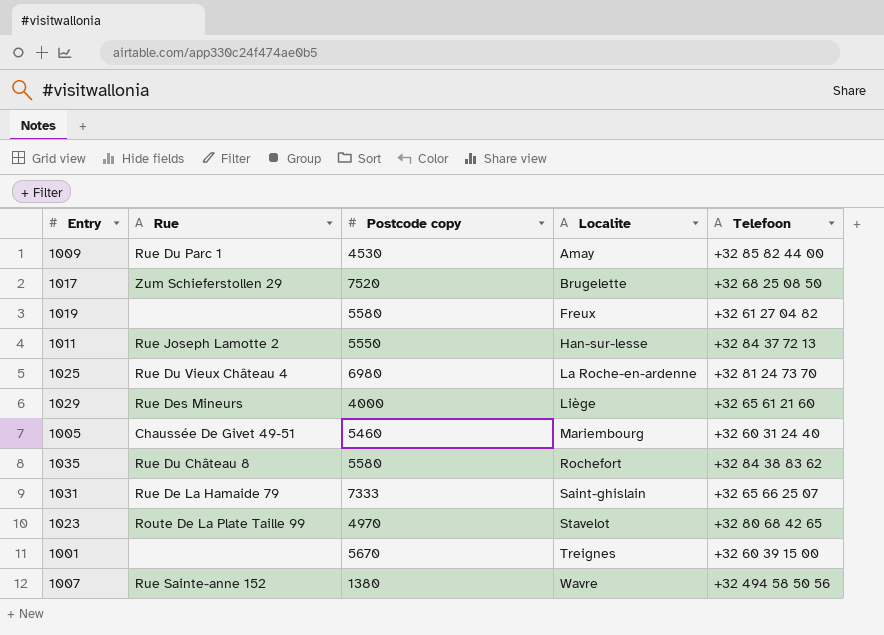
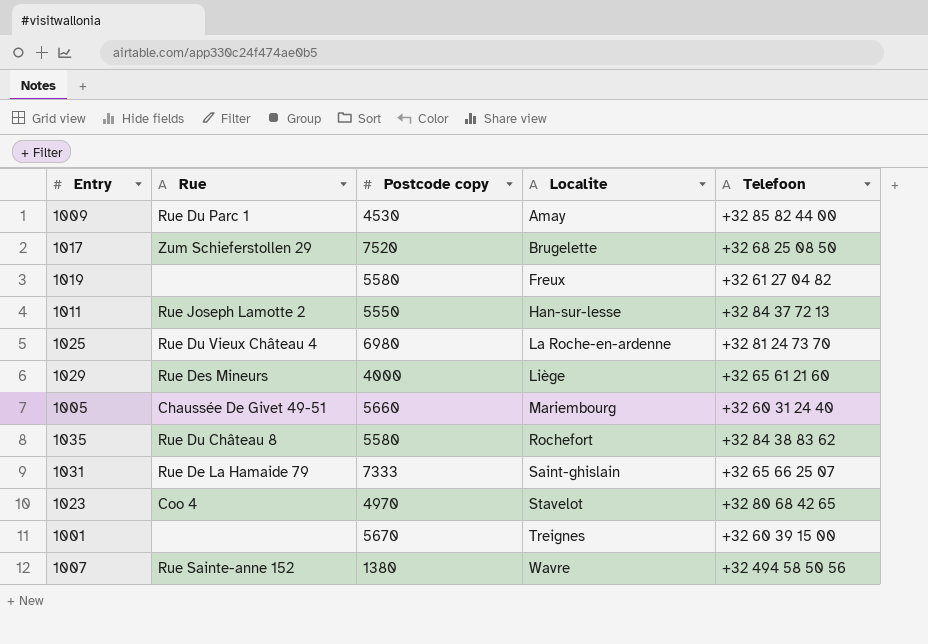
1005 | Postcode copy: 5460 -> 5660
1023 | Rue: Route De La Plate Taille 99 -> Coo 4

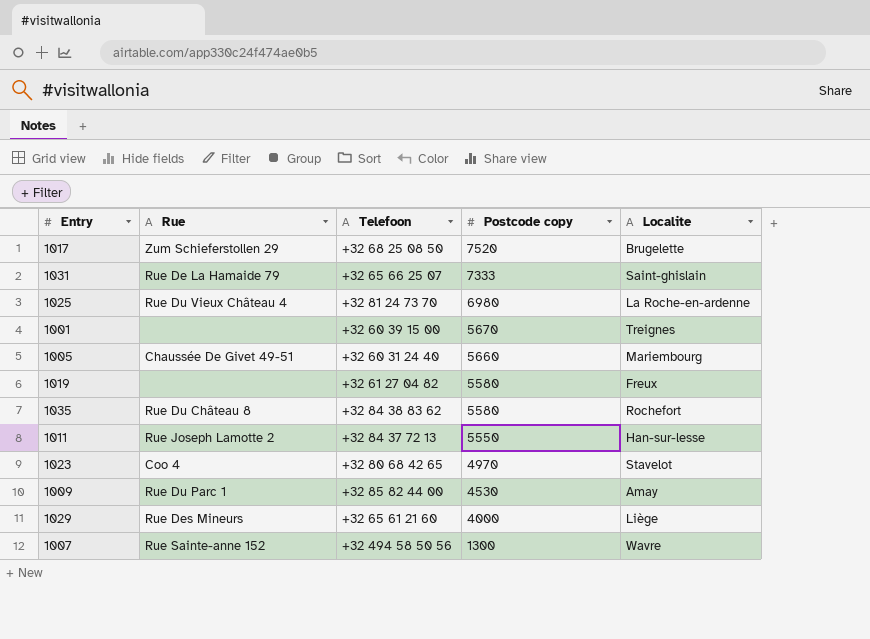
row order: Localite ascending -> Postcode copy descending
column Telefoon | position: 5 -> 3
1007 | Postcode copy: 1380 -> 1300

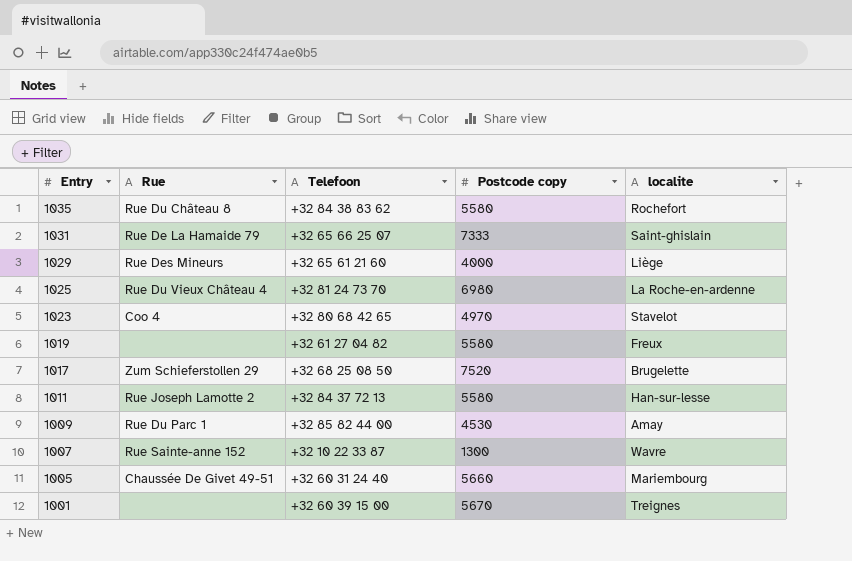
row order: Postcode copy descending -> Entry descending
column name: Localite -> localite
1011 | Postcode copy: 5550 -> 5580
1007 | Telefoon: +32 494 58 50 56 -> +32 10 22 33 87

